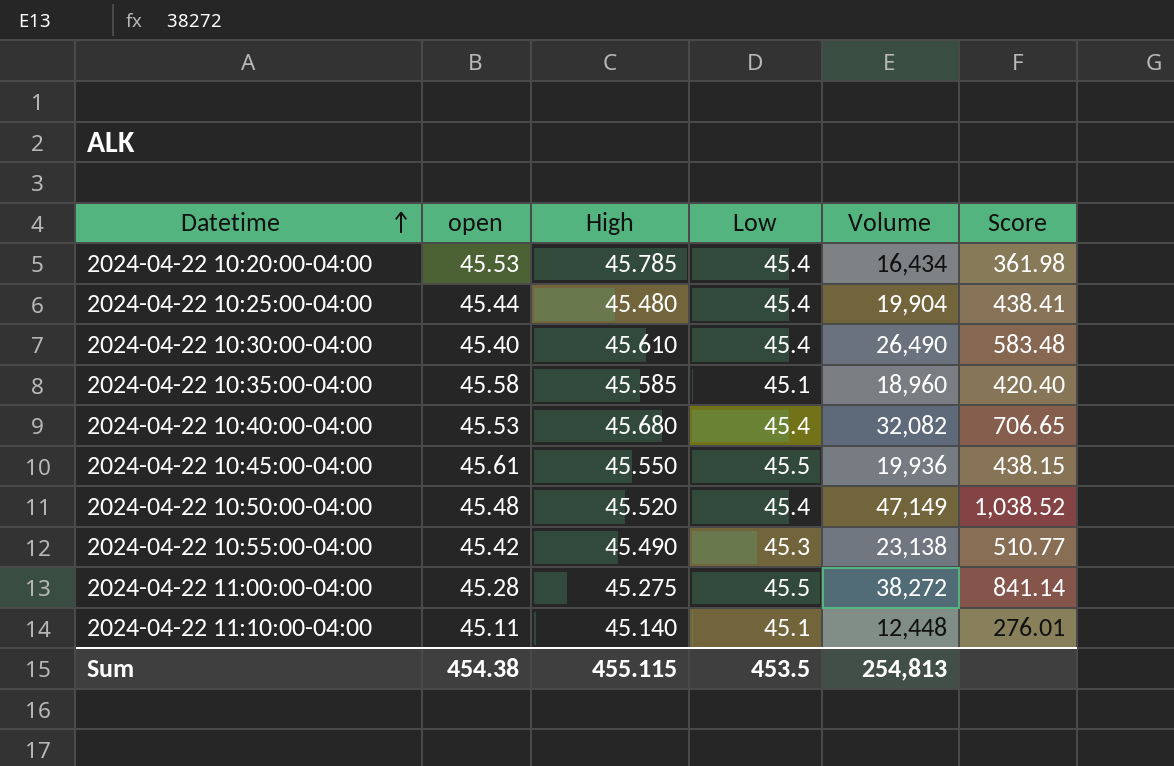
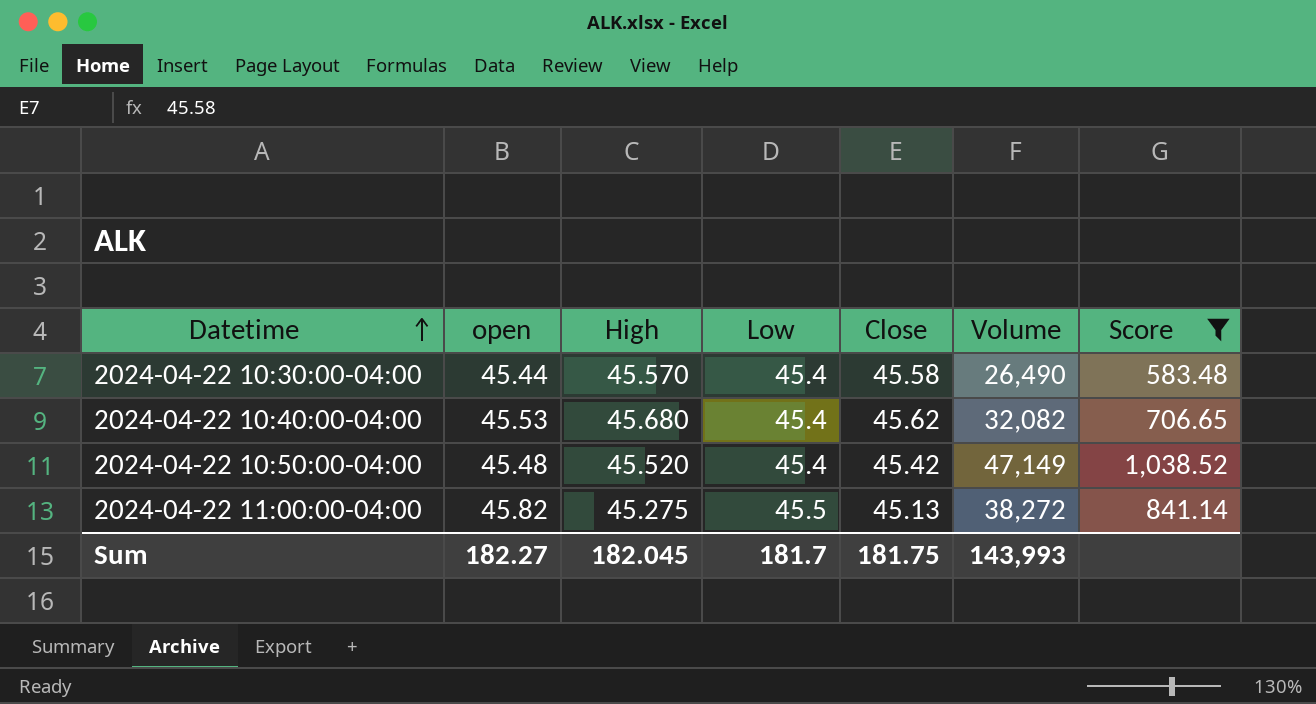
filter: none -> Score >= 583.48
column Close | position: none -> 5
2024-04-22 10:30:00-04:00 | open: 45.40 -> 45.44
2024-04-22 10:30:00-04:00 | High: 45.610 -> 45.570
2024-04-22 11:00:00-04:00 | open: 45.28 -> 45.82
Sum | open: 454.38 -> 182.27
Sum | High: 455.115 -> 182.045
Sum | Low: 453.5 -> 181.7
Sum | Volume: 254,813 -> 143,993

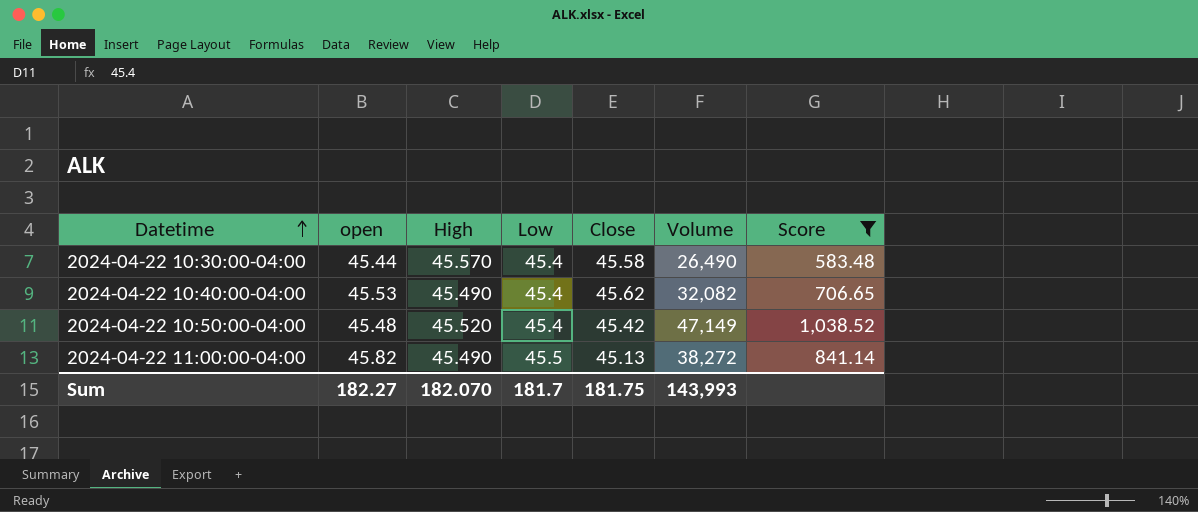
2024-04-22 10:40:00-04:00 | High: 45.680 -> 45.490
2024-04-22 11:00:00-04:00 | High: 45.275 -> 45.490
Sum | High: 182.045 -> 182.070

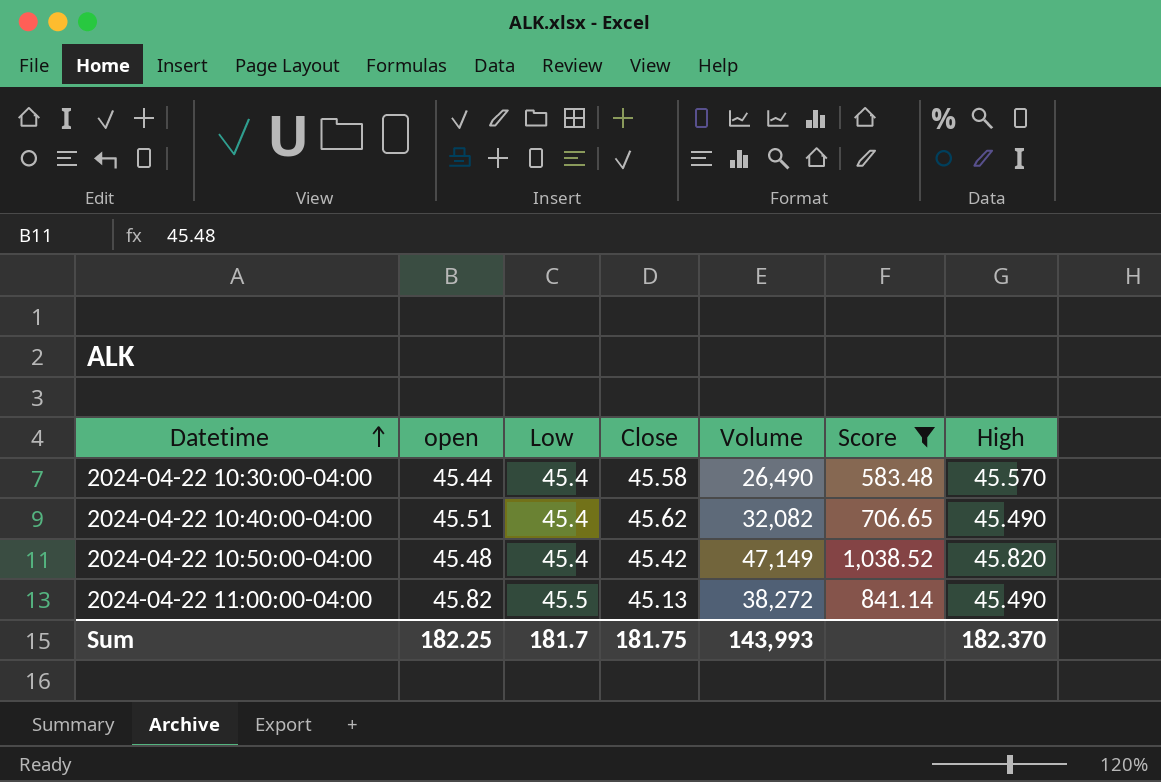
column High | position: 3 -> 7
2024-04-22 10:40:00-04:00 | open: 45.53 -> 45.51
2024-04-22 10:50:00-04:00 | High: 45.520 -> 45.820
Sum | open: 182.27 -> 182.25
Sum | High: 182.070 -> 182.370

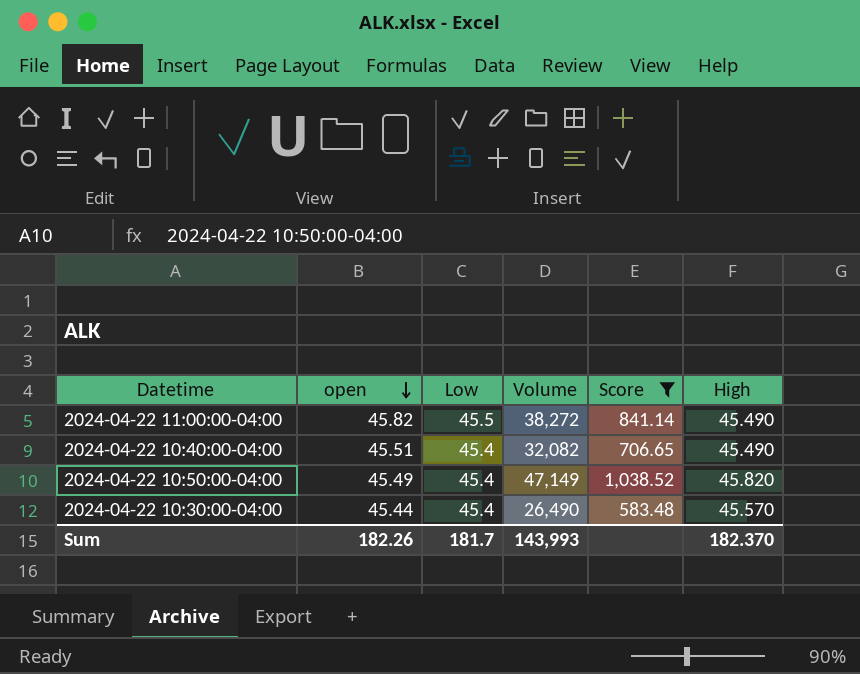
row order: Datetime ascending -> open descending
column Close | position: 4 -> none
2024-04-22 10:50:00-04:00 | open: 45.48 -> 45.49
Sum | open: 182.25 -> 182.26

